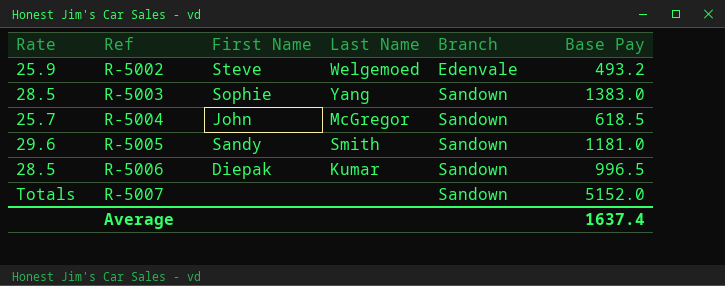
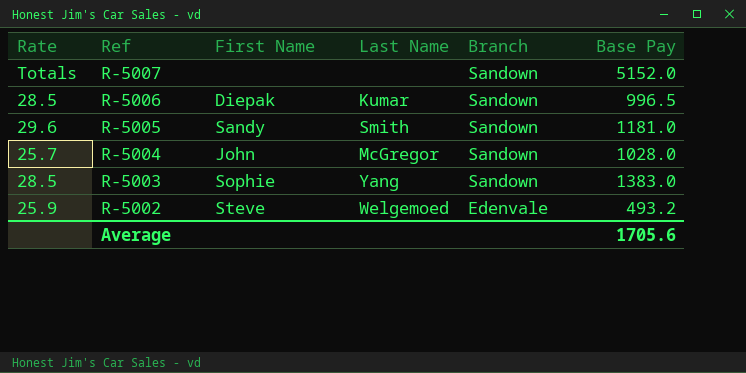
row order: Ref ascending -> Ref descending
R-5004 | Base Pay: 618.5 -> 1028.0
Average | Base Pay: 1637.4 -> 1705.6

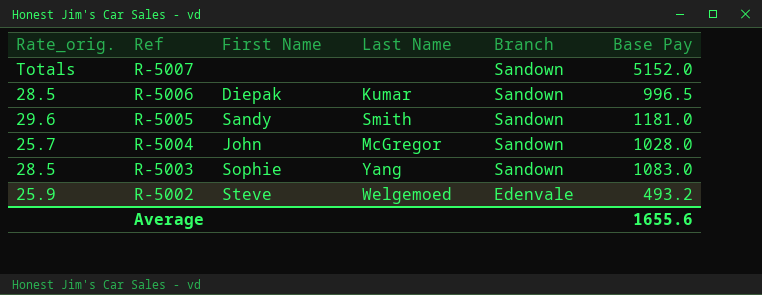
column name: Rate -> Rate_orig.
R-5003 | Base Pay: 1383.0 -> 1083.0
Average | Base Pay: 1705.6 -> 1655.6

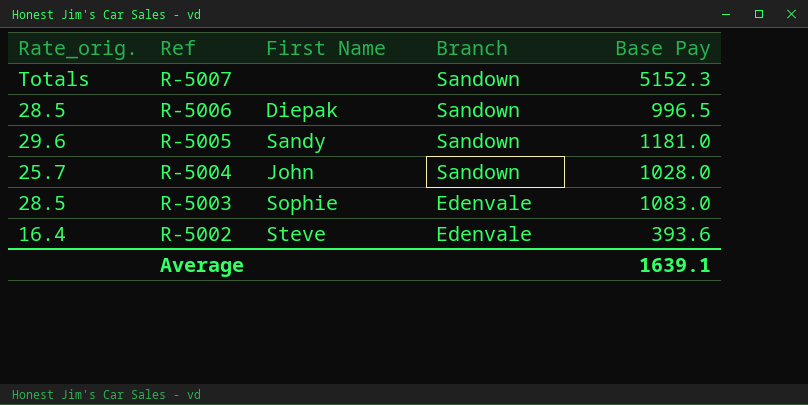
column Last Name | position: 4 -> none
R-5007 | Base Pay: 5152.0 -> 5152.3
R-5003 | Branch: Sandown -> Edenvale
R-5002 | Rate_orig.: 25.9 -> 16.4
R-5002 | Base Pay: 493.2 -> 393.6
Average | Base Pay: 1655.6 -> 1639.1

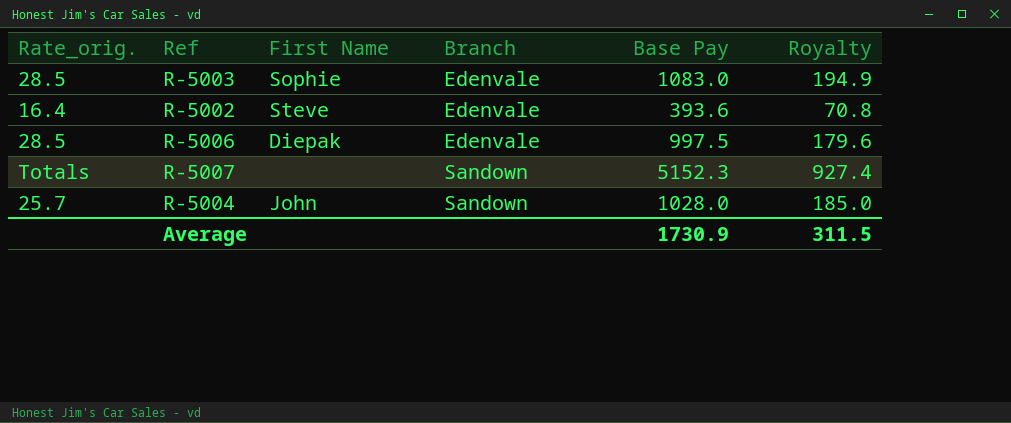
row order: Ref descending -> Branch ascending
column Royalty | formula: none -> [Base Pay] * 0.18
row R-5005: 29.6 | Sandy | Sandown | 1181.0 -> none
R-5006 | Branch: Sandown -> Edenvale
R-5006 | Base Pay: 996.5 -> 997.5
Average | Base Pay: 1639.1 -> 1730.9

